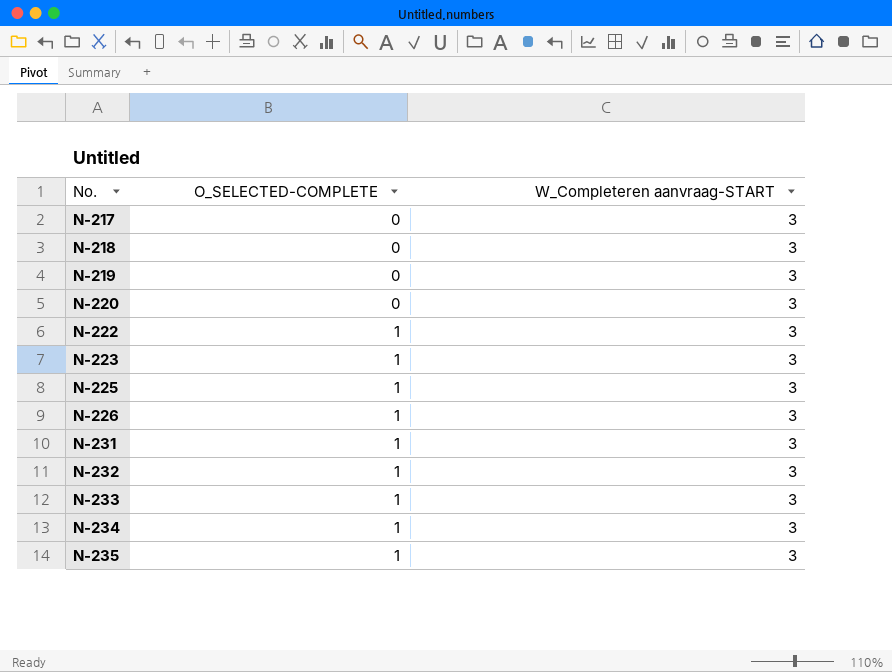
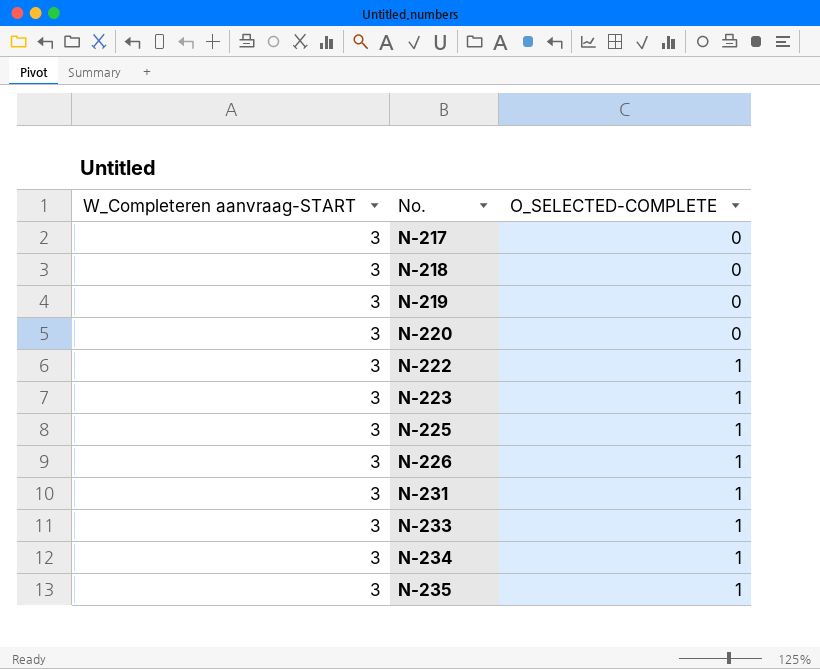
column W_Completeren aanvraag-START | position: 3 -> 1
row N-232: 1 | 3 -> none

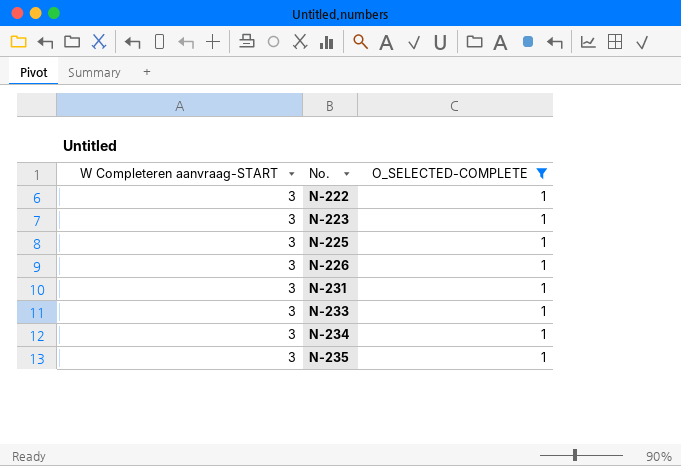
filter: none -> O_SELECTED-COMPLETE = 1
column name: W_Completeren aanvraag-START -> W Completeren aanvraag-START

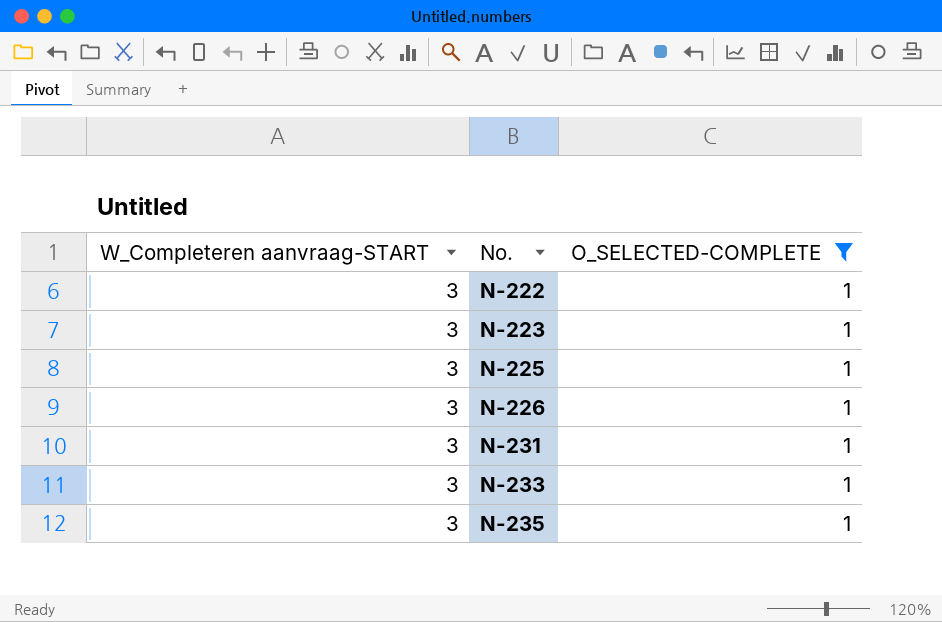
column name: W Completeren aanvraag-START -> W_Completeren aanvraag-START
row N-234: 3 | 1 -> none

